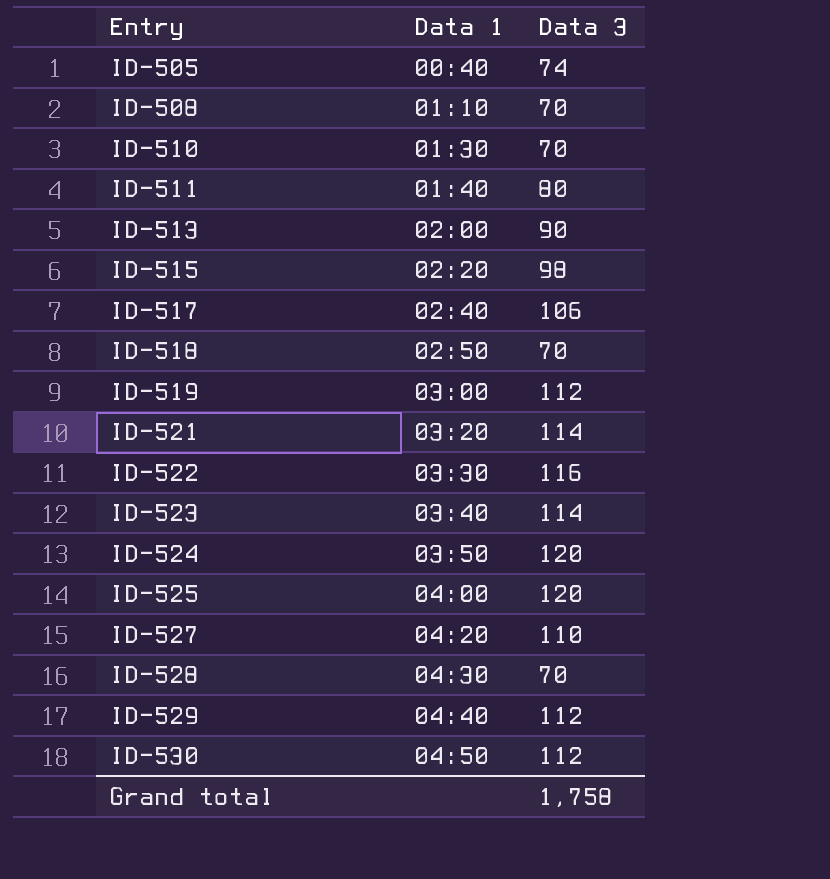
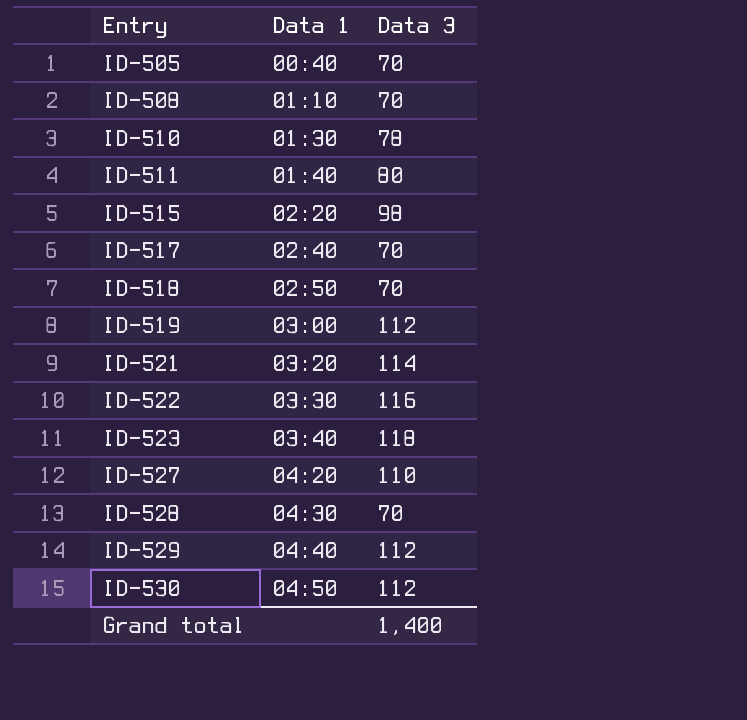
row ID-513: 02:00 | 90 -> none
row ID-524: 03:50 | 120 -> none
row ID-525: 04:00 | 120 -> none
ID-505 | Data 3: 74 -> 70
ID-510 | Data 3: 70 -> 78
ID-517 | Data 3: 106 -> 70
ID-523 | Data 3: 114 -> 118
Grand total | Data 3: 1,758 -> 1,400

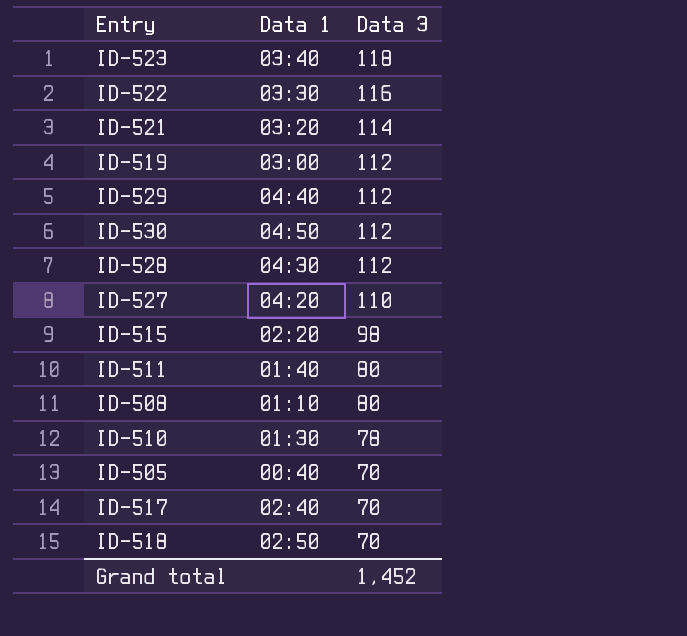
row order: Entry ascending -> Data 3 descending
ID-528 | Data 3: 70 -> 112
ID-508 | Data 3: 70 -> 80
Grand total | Data 3: 1,400 -> 1,452

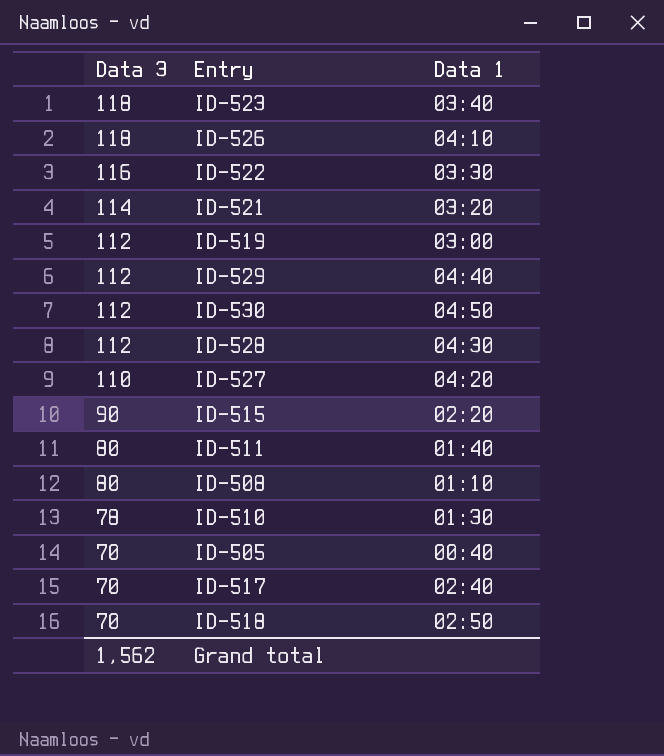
column Data 3 | position: 3 -> 1
row ID-526: none -> 118 | 04:10
ID-515 | Data 3: 98 -> 90
Grand total | Data 3: 1,452 -> 1,562

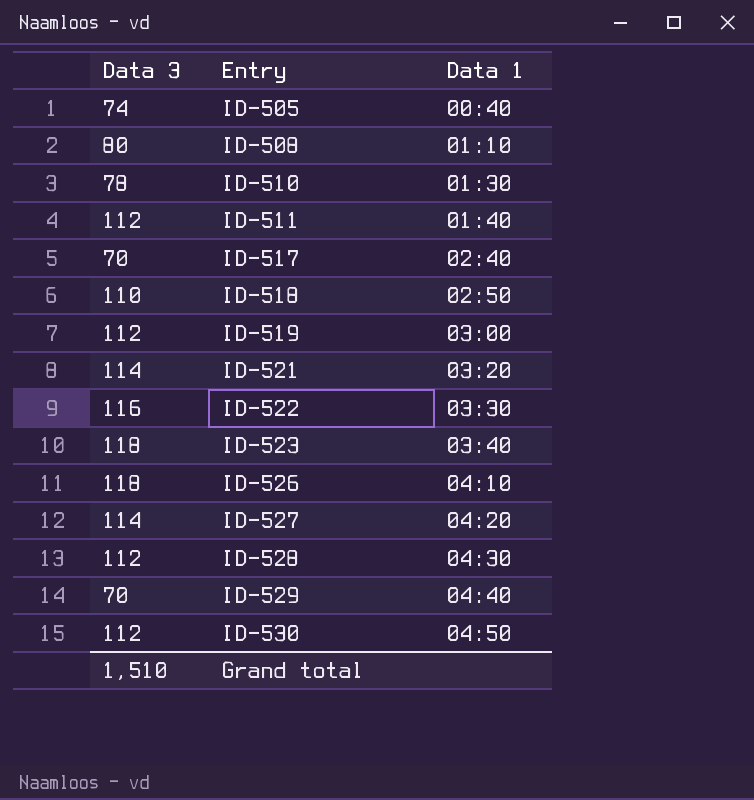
row order: Data 3 descending -> Entry ascending
row ID-515: 90 | 02:20 -> none
ID-505 | Data 3: 70 -> 74
ID-511 | Data 3: 80 -> 112
ID-518 | Data 3: 70 -> 110
ID-527 | Data 3: 110 -> 114
ID-529 | Data 3: 112 -> 70
Grand total | Data 3: 1,562 -> 1,510

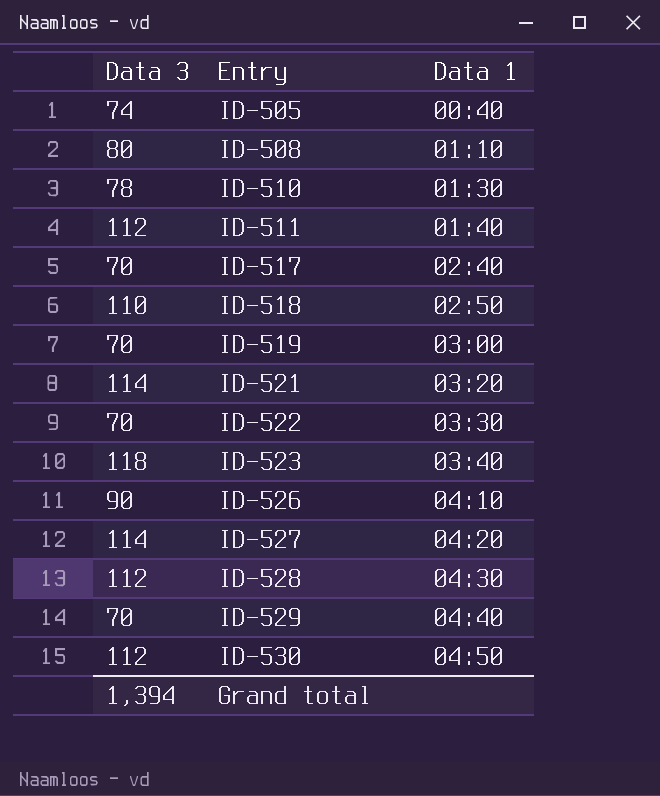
ID-519 | Data 3: 112 -> 70
ID-522 | Data 3: 116 -> 70
ID-526 | Data 3: 118 -> 90
Grand total | Data 3: 1,510 -> 1,394

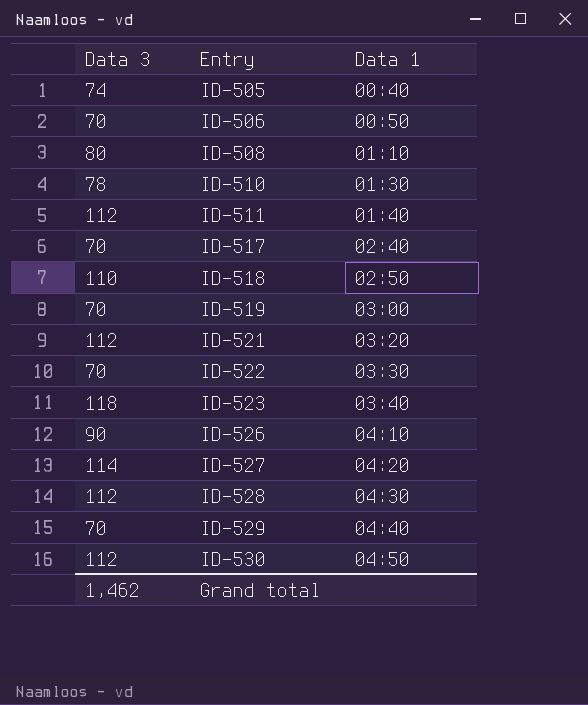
row ID-506: none -> 70 | 00:50
ID-521 | Data 3: 114 -> 112
Grand total | Data 3: 1,394 -> 1,462

